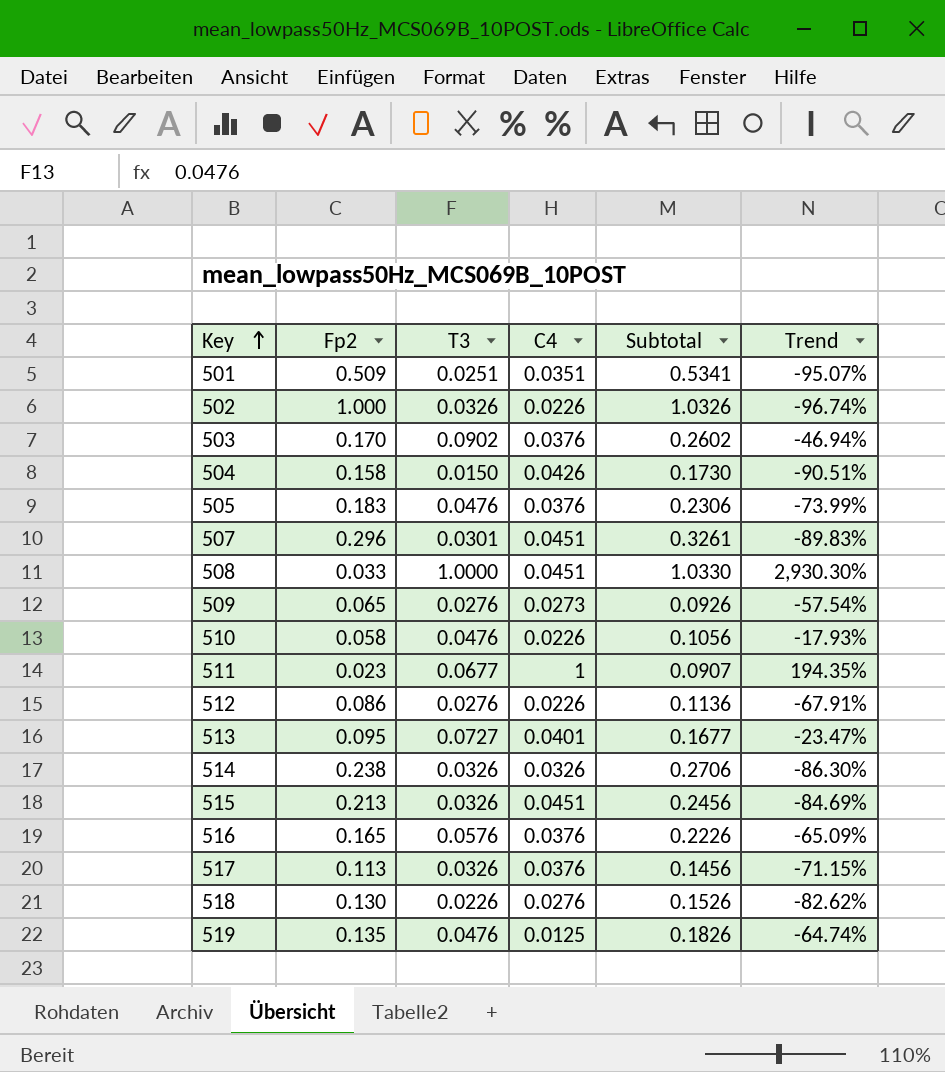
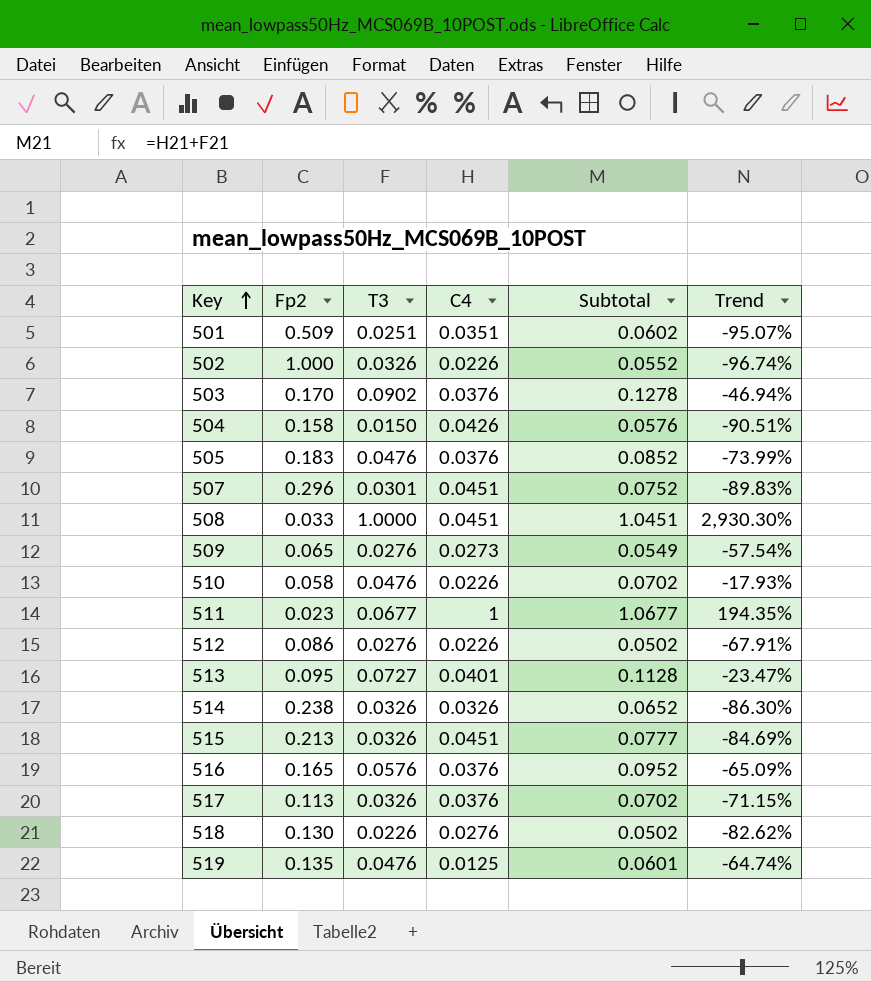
column Subtotal | formula: [Fp2] + [T3] -> [T3] + [C4]

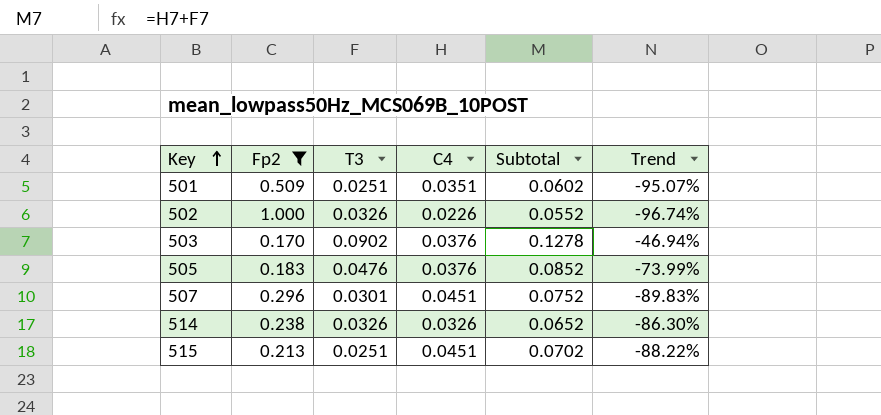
filter: none -> Fp2 >= 0.170
515 | T3: 0.0326 -> 0.0251
515 | Subtotal: 0.0777 -> 0.0702
515 | Trend: -84.69% -> -88.22%

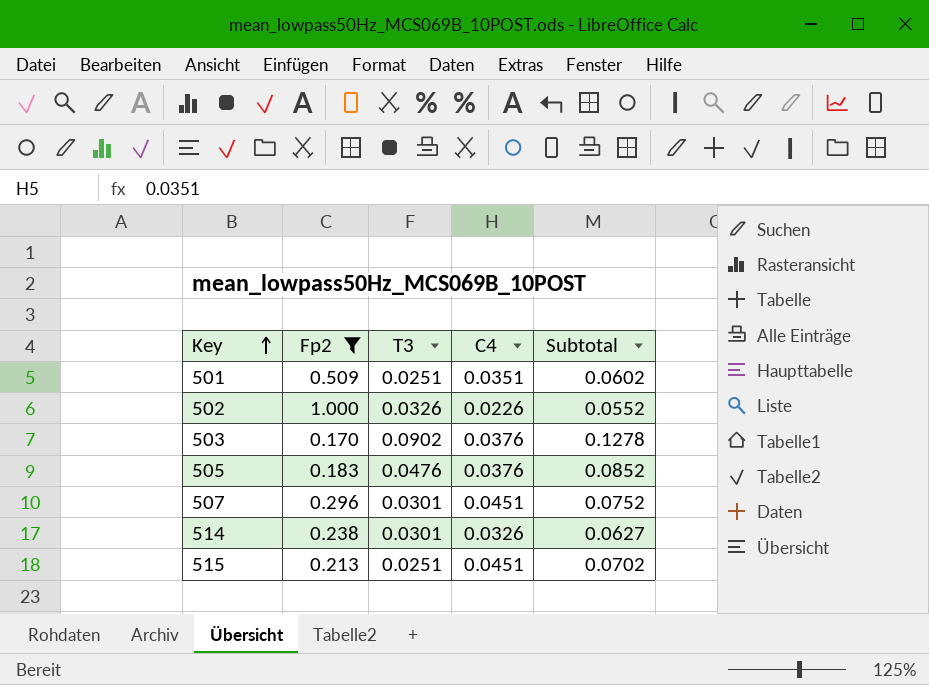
column Trend | formula: ([T3] - [Fp2]) / [Fp2] -> none
514 | T3: 0.0326 -> 0.0301
514 | Subtotal: 0.0652 -> 0.0627

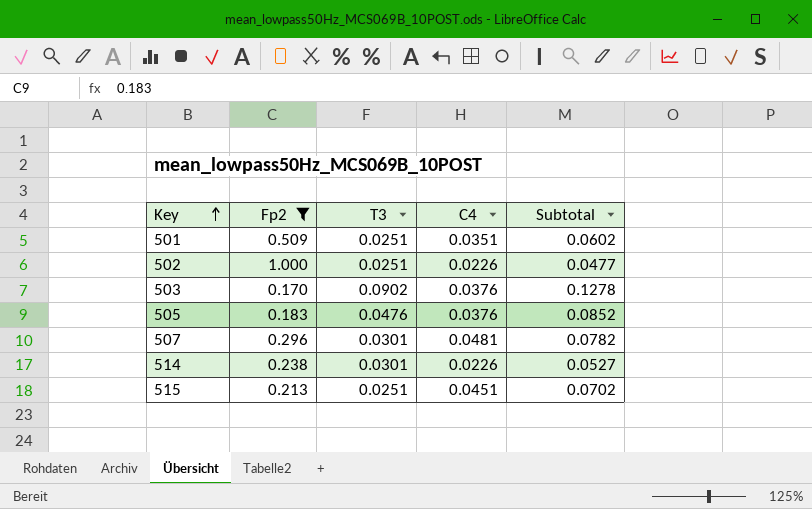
502 | T3: 0.0326 -> 0.0251
502 | Subtotal: 0.0552 -> 0.0477
507 | C4: 0.0451 -> 0.0481
507 | Subtotal: 0.0752 -> 0.0782
514 | C4: 0.0326 -> 0.0226
514 | Subtotal: 0.0627 -> 0.0527

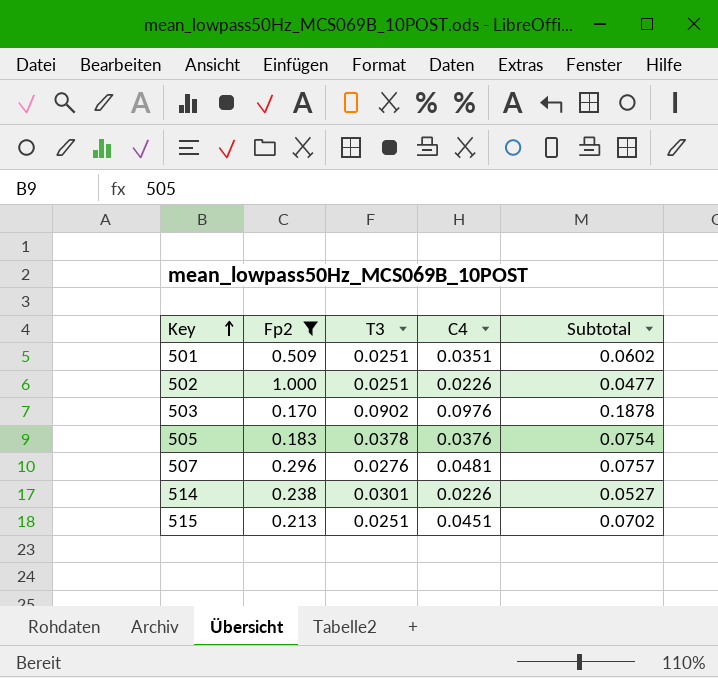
503 | C4: 0.0376 -> 0.0976
503 | Subtotal: 0.1278 -> 0.1878
505 | T3: 0.0476 -> 0.0378
505 | Subtotal: 0.0852 -> 0.0754
507 | T3: 0.0301 -> 0.0276
507 | Subtotal: 0.0782 -> 0.0757

